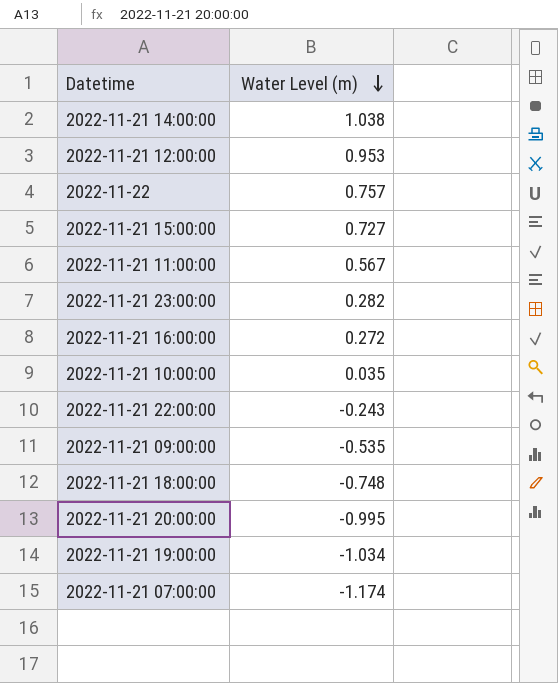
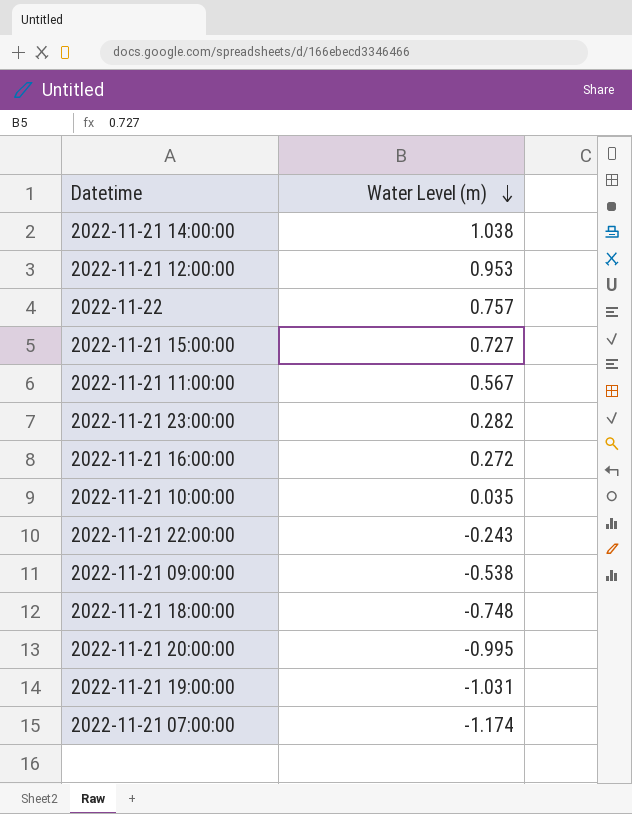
2022-11-21 09:00:00 | Water Level (m): -0.535 -> -0.538
2022-11-21 19:00:00 | Water Level (m): -1.034 -> -1.031

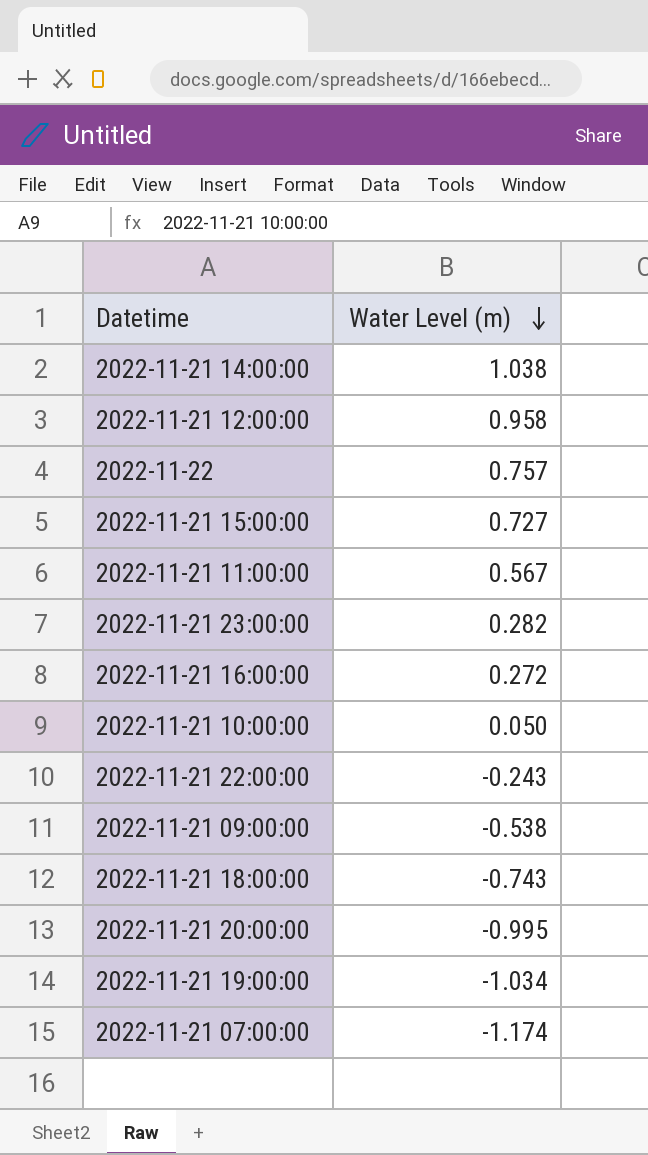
2022-11-21 12:00:00 | Water Level (m): 0.953 -> 0.958
2022-11-21 10:00:00 | Water Level (m): 0.035 -> 0.050
2022-11-21 18:00:00 | Water Level (m): -0.748 -> -0.743
2022-11-21 19:00:00 | Water Level (m): -1.031 -> -1.034

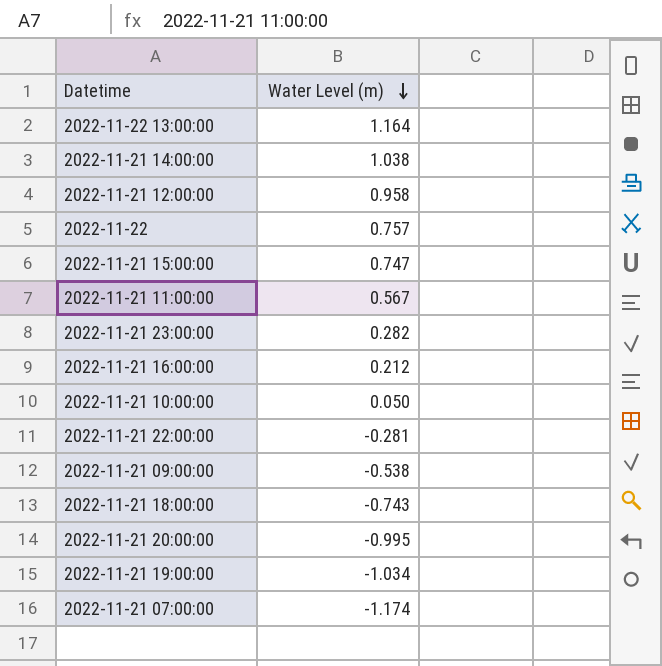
row 2022-11-22 13:00:00: none -> 1.164
2022-11-21 15:00:00 | Water Level (m): 0.727 -> 0.747
2022-11-21 16:00:00 | Water Level (m): 0.272 -> 0.212
2022-11-21 22:00:00 | Water Level (m): -0.243 -> -0.281

